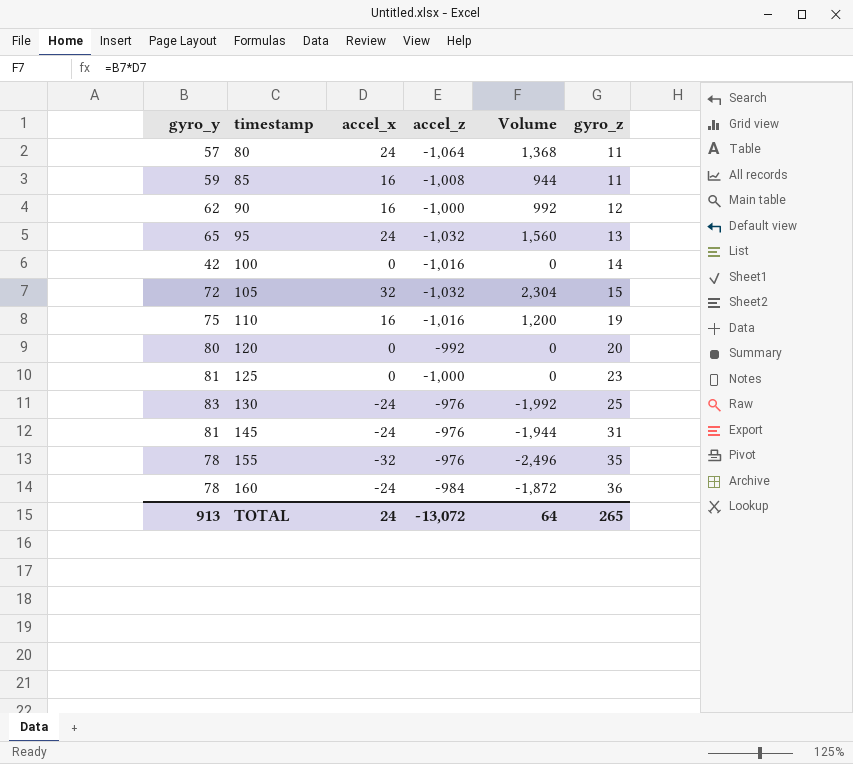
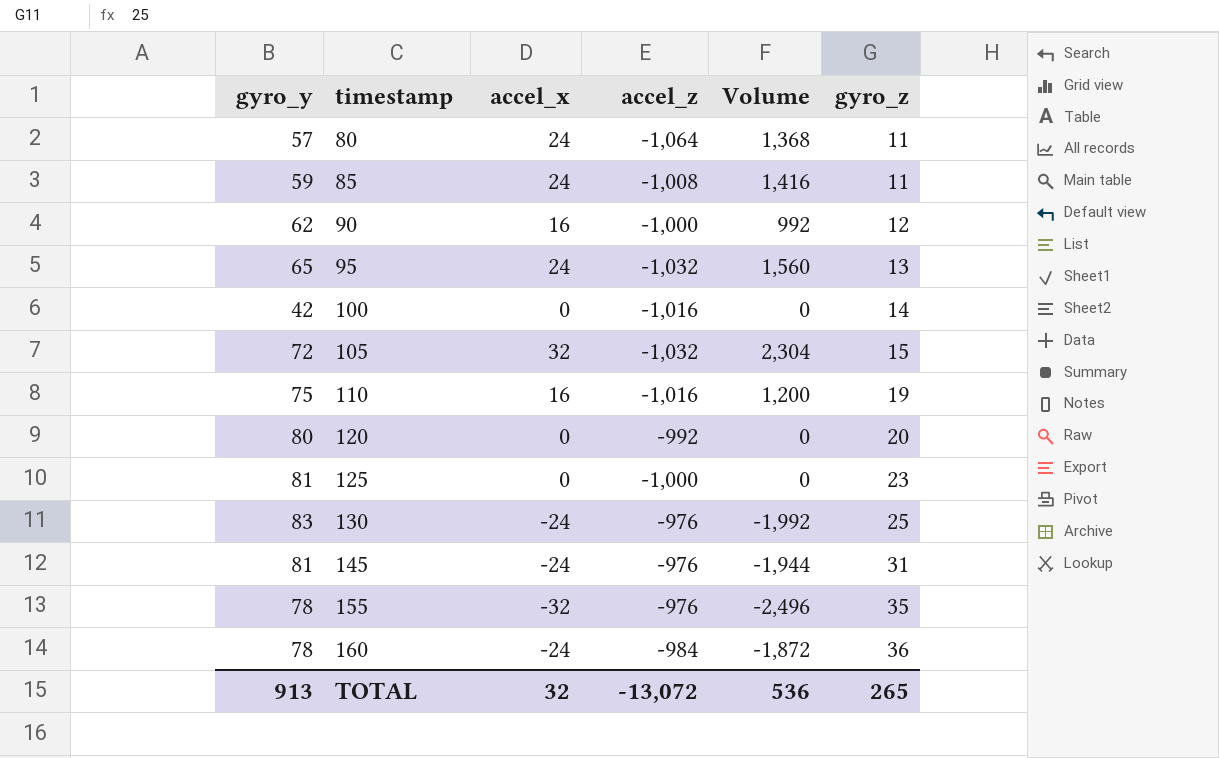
85 | accel_x: 16 -> 24
85 | Volume: 944 -> 1,416
TOTAL | accel_x: 24 -> 32
TOTAL | Volume: 64 -> 536

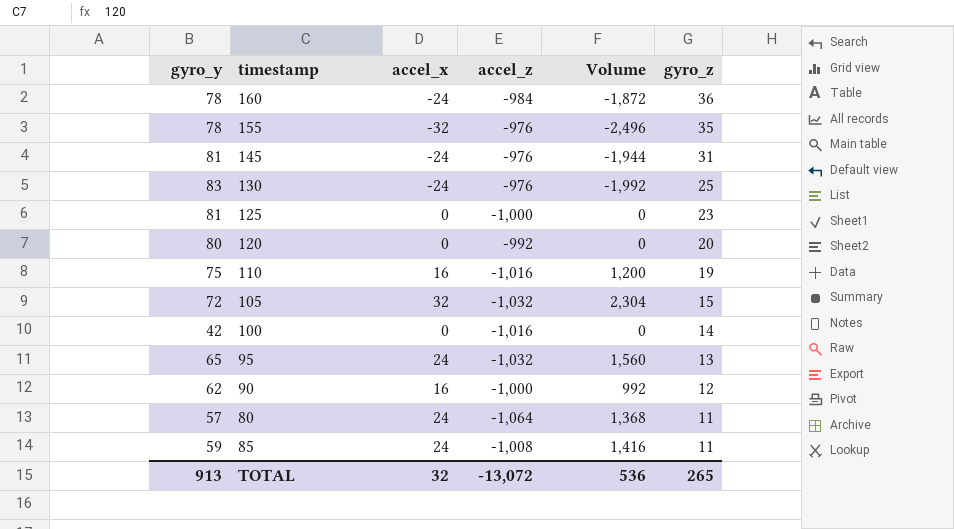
row order: timestamp ascending -> gyro_z descending

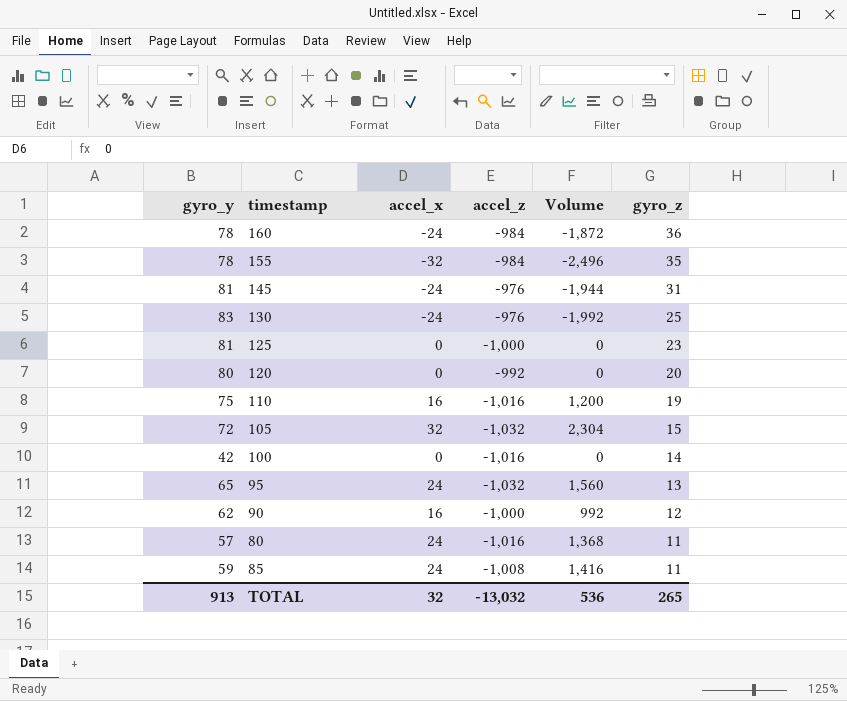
155 | accel_z: -976 -> -984
80 | accel_z: -1,064 -> -1,016
TOTAL | accel_z: -13,072 -> -13,032

